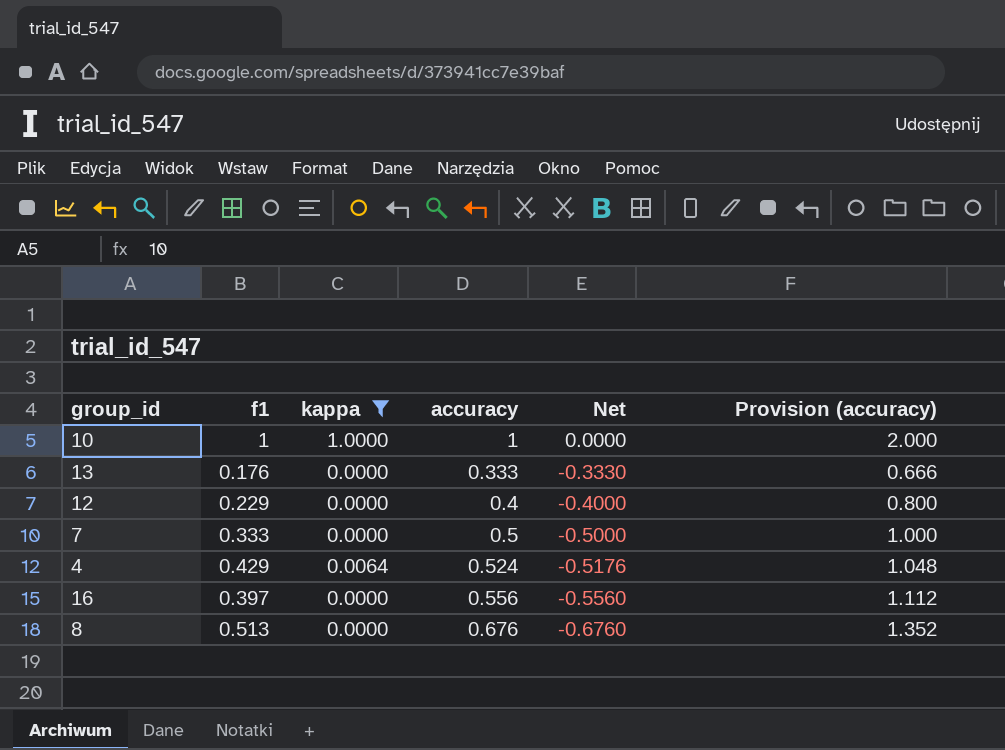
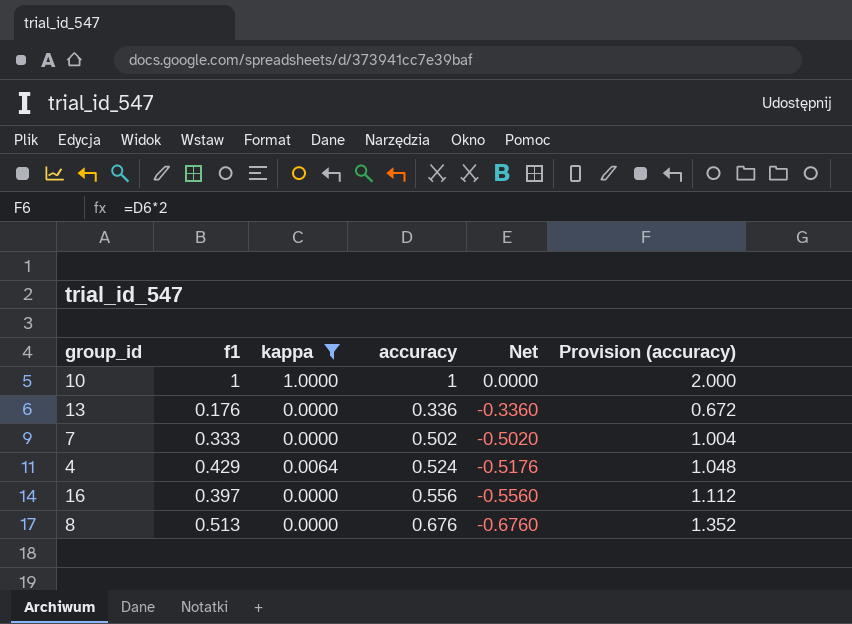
row 12: 0.229 | 0.0000 | 0.4 | -0.4000 | 0.800 -> none
13 | accuracy: 0.333 -> 0.336
13 | Net: -0.3330 -> -0.3360
13 | Provision (accuracy): 0.666 -> 0.672
7 | accuracy: 0.5 -> 0.502
7 | Net: -0.5000 -> -0.5020
7 | Provision (accuracy): 1.000 -> 1.004

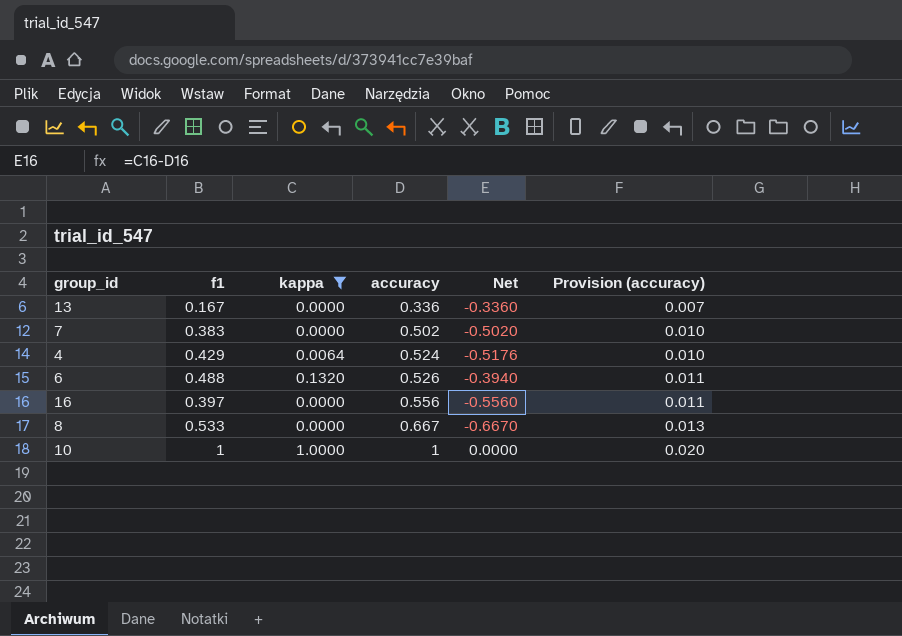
row order: Net descending -> accuracy ascending
column Provision (accuracy) | formula: [accuracy] * 2 -> [accuracy] * 0.02
13 | f1: 0.176 -> 0.167
7 | f1: 0.333 -> 0.383
row 6: none -> 0.488 | 0.1320 | 0.526 | -0.3940 | 0.011
8 | f1: 0.513 -> 0.533
8 | accuracy: 0.676 -> 0.667
8 | Net: -0.6760 -> -0.6670

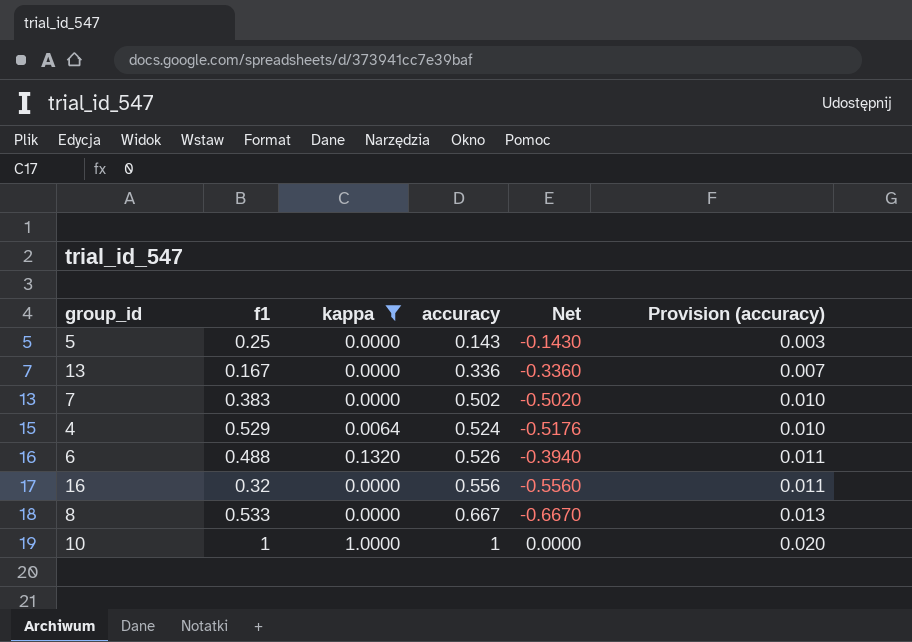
row 5: none -> 0.25 | 0.0000 | 0.143 | -0.1430 | 0.003
4 | f1: 0.429 -> 0.529
16 | f1: 0.397 -> 0.32

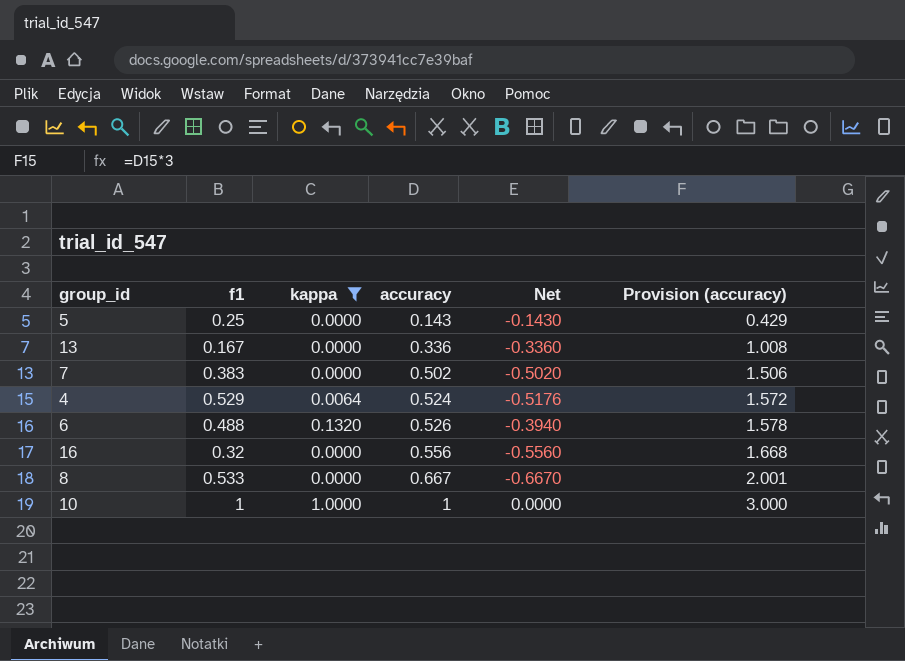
column Provision (accuracy) | formula: [accuracy] * 0.02 -> [accuracy] * 3

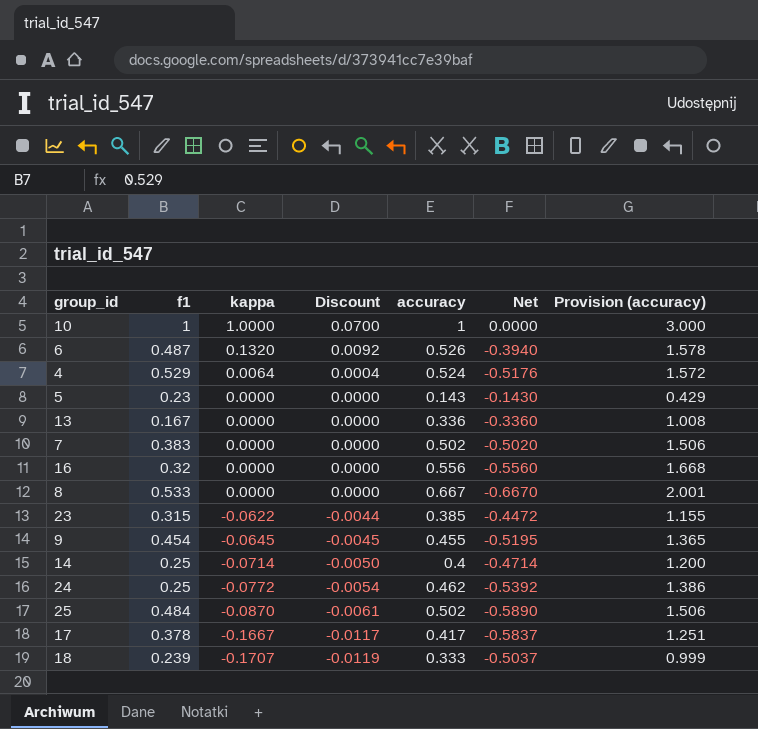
filter: kappa >= 0.0000 -> none
row order: accuracy ascending -> kappa descending
column Discount | formula: none -> [kappa] * 0.07
6 | f1: 0.488 -> 0.487
5 | f1: 0.25 -> 0.23

